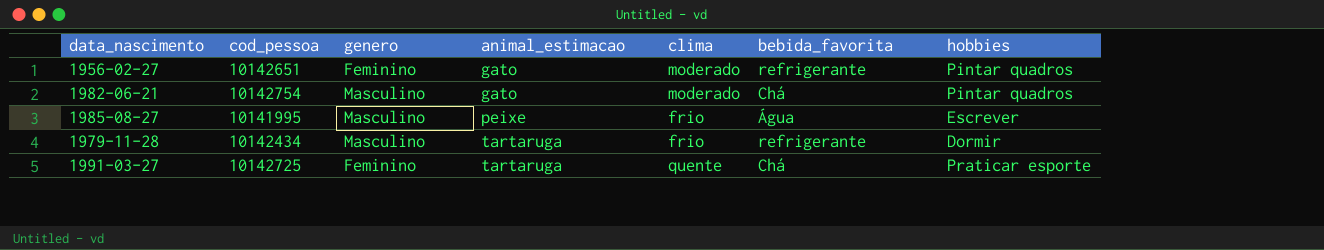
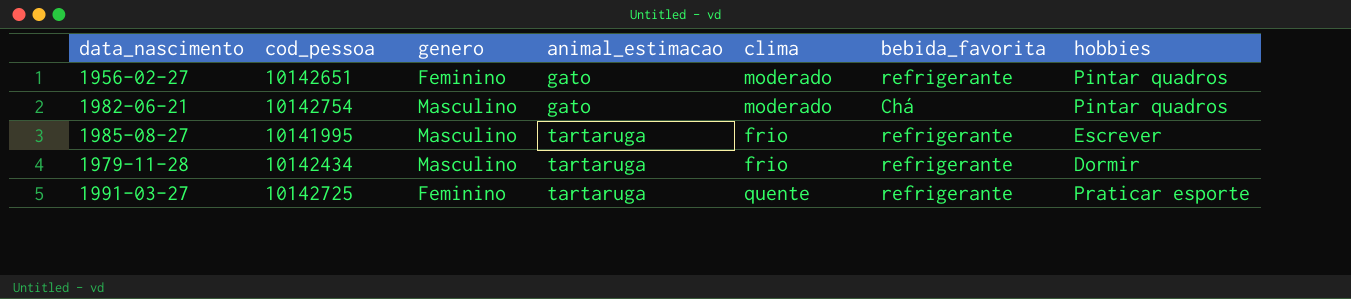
1985-08-27 | animal_estimacao: peixe -> tartaruga
1985-08-27 | bebida_favorita: Água -> refrigerante
1991-03-27 | bebida_favorita: Chá -> refrigerante

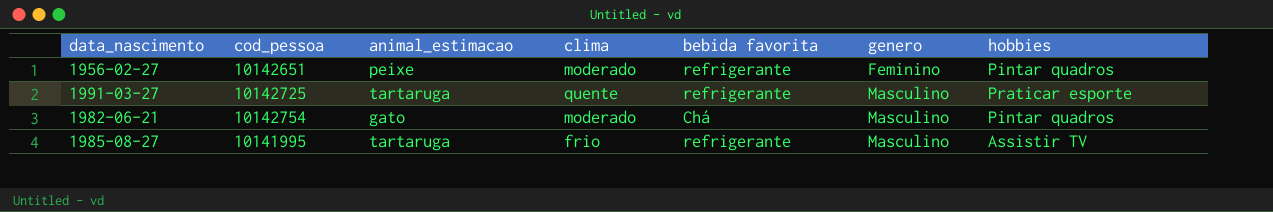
row order: animal_estimacao ascending -> genero ascending
column name: bebida_favorita -> bebida favorita
column genero | position: 3 -> 6
row 1979-11-28: 10142434 | Masculino | tartaruga | frio | refrigerante | Dormir -> none
1956-02-27 | animal_estimacao: gato -> peixe
1991-03-27 | genero: Feminino -> Masculino
1985-08-27 | hobbies: Escrever -> Assistir TV

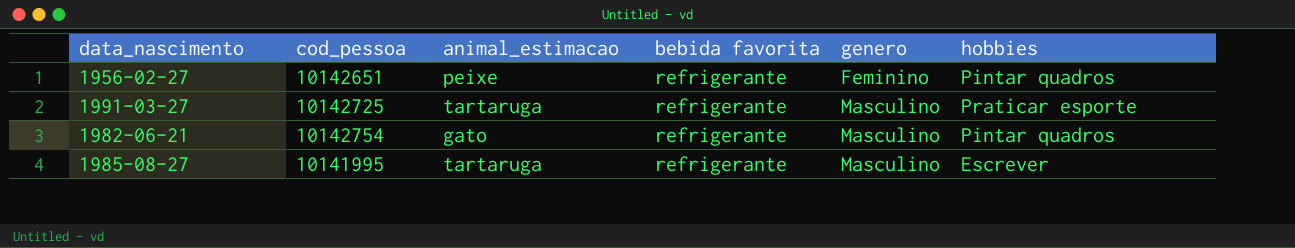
column clima | position: 4 -> none
1982-06-21 | bebida favorita: Chá -> refrigerante
1985-08-27 | hobbies: Assistir TV -> Escrever

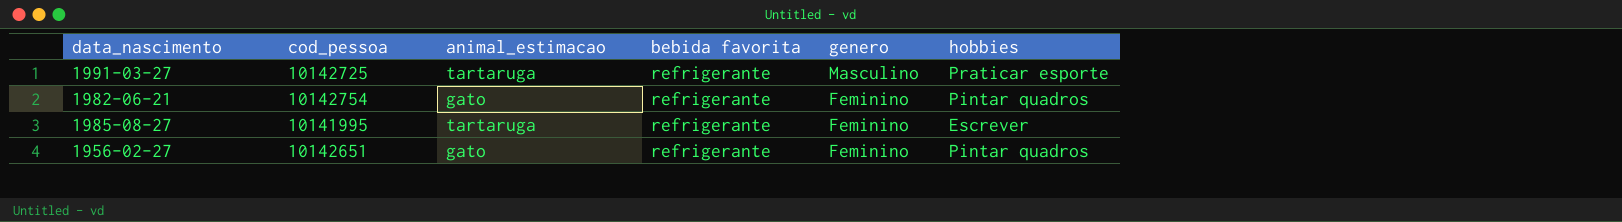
row order: genero ascending -> genero descending
1982-06-21 | genero: Masculino -> Feminino
1985-08-27 | genero: Masculino -> Feminino
1956-02-27 | animal_estimacao: peixe -> gato

